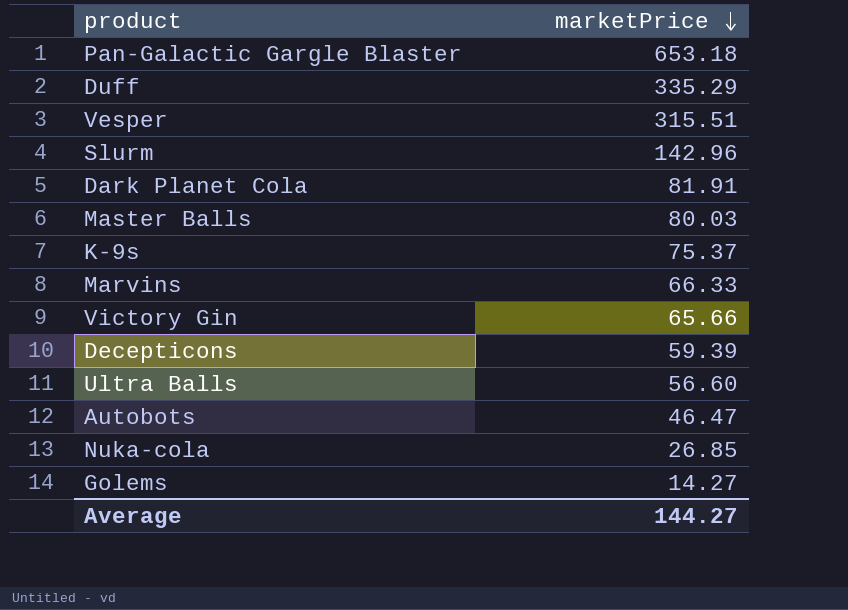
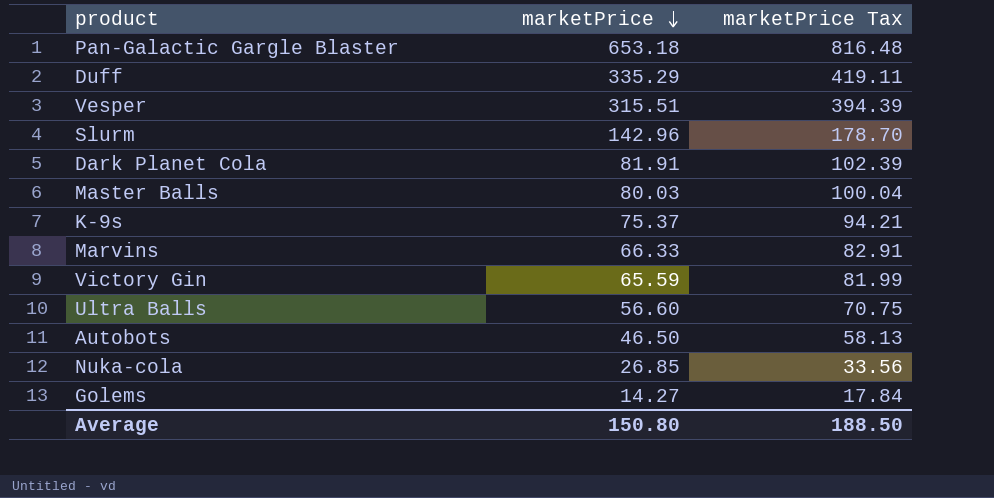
column marketPrice Tax | formula: none -> [marketPrice] * 1.25
row Decepticons: 59.39 -> none
Victory Gin | marketPrice: 65.66 -> 65.59
Autobots | marketPrice: 46.47 -> 46.50
Average | marketPrice: 144.27 -> 150.80

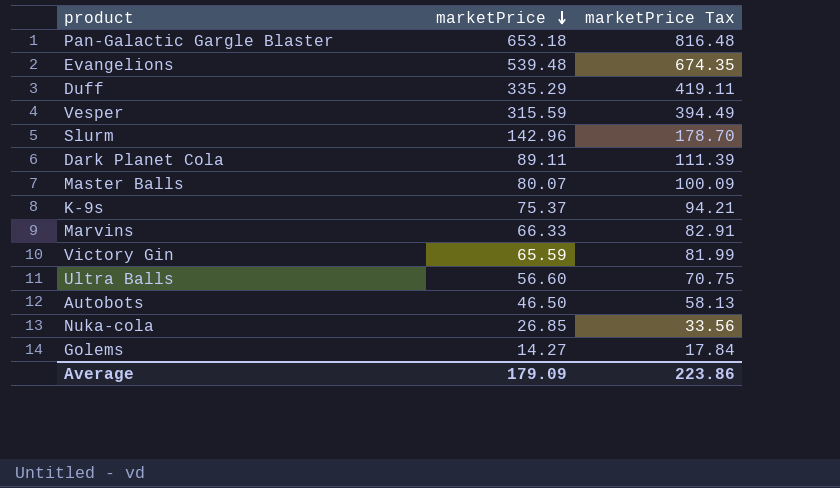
row Evangelions: none -> 539.48 | 674.35
Vesper | marketPrice: 315.51 -> 315.59
Vesper | marketPrice Tax: 394.39 -> 394.49
Dark Planet Cola | marketPrice: 81.91 -> 89.11
Dark Planet Cola | marketPrice Tax: 102.39 -> 111.39
Master Balls | marketPrice: 80.03 -> 80.07
Master Balls | marketPrice Tax: 100.04 -> 100.09
Average | marketPrice: 150.80 -> 179.09
Average | marketPrice Tax: 188.50 -> 223.86

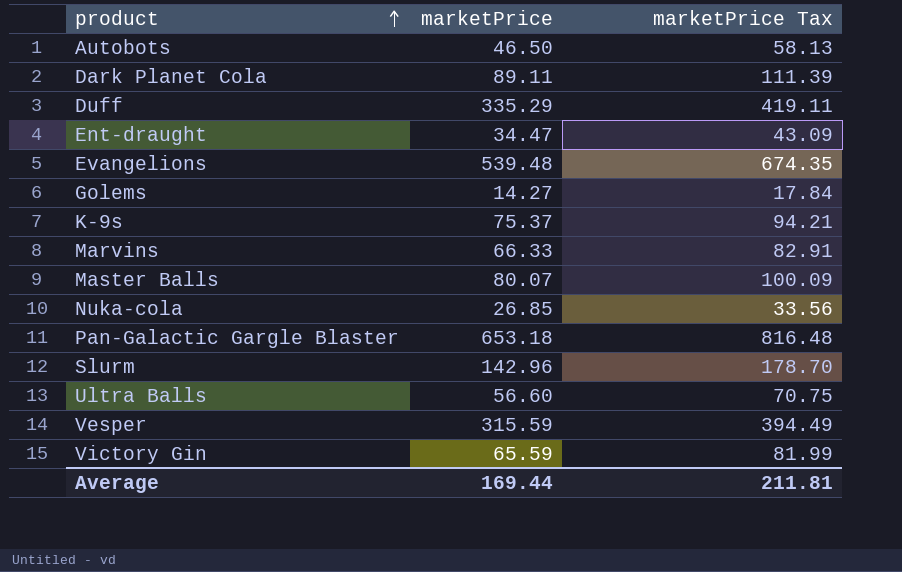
row order: marketPrice descending -> product ascending
row Ent-draught: none -> 34.47 | 43.09
Average | marketPrice: 179.09 -> 169.44
Average | marketPrice Tax: 223.86 -> 211.81

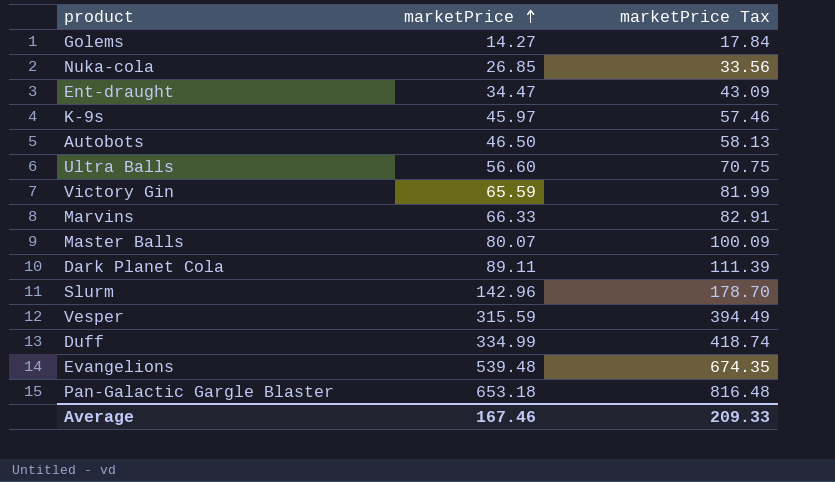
row order: product ascending -> marketPrice ascending
K-9s | marketPrice: 75.37 -> 45.97
K-9s | marketPrice Tax: 94.21 -> 57.46
Duff | marketPrice: 335.29 -> 334.99
Duff | marketPrice Tax: 419.11 -> 418.74
Average | marketPrice: 169.44 -> 167.46
Average | marketPrice Tax: 211.81 -> 209.33

